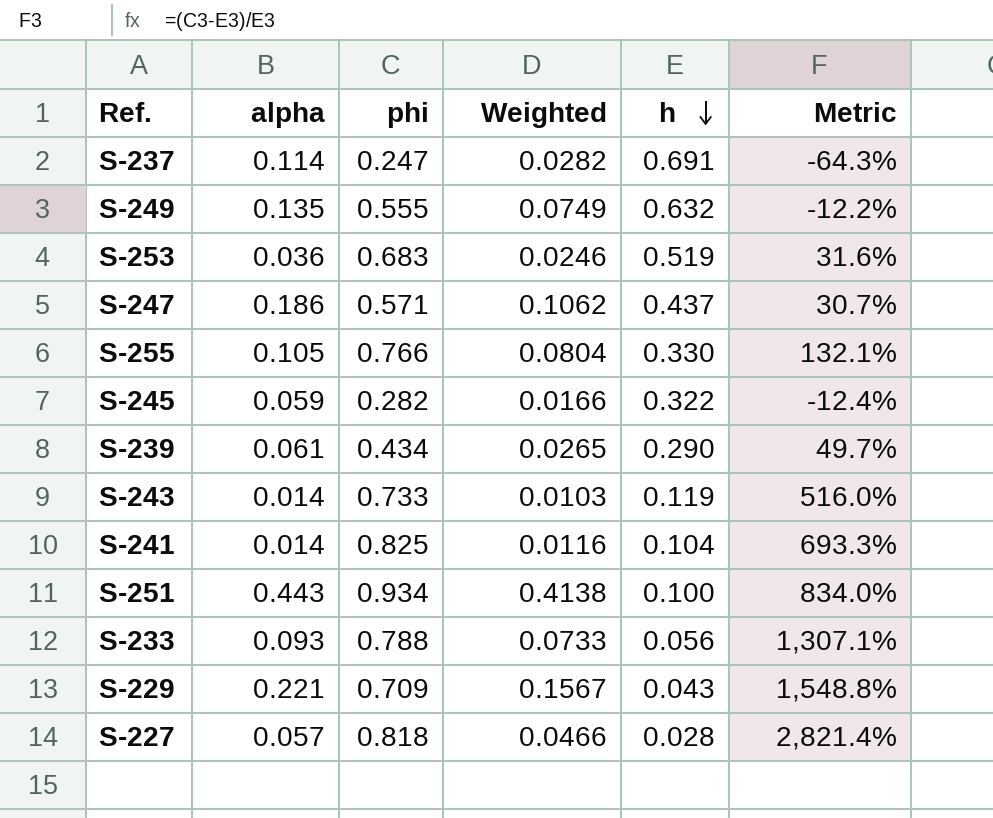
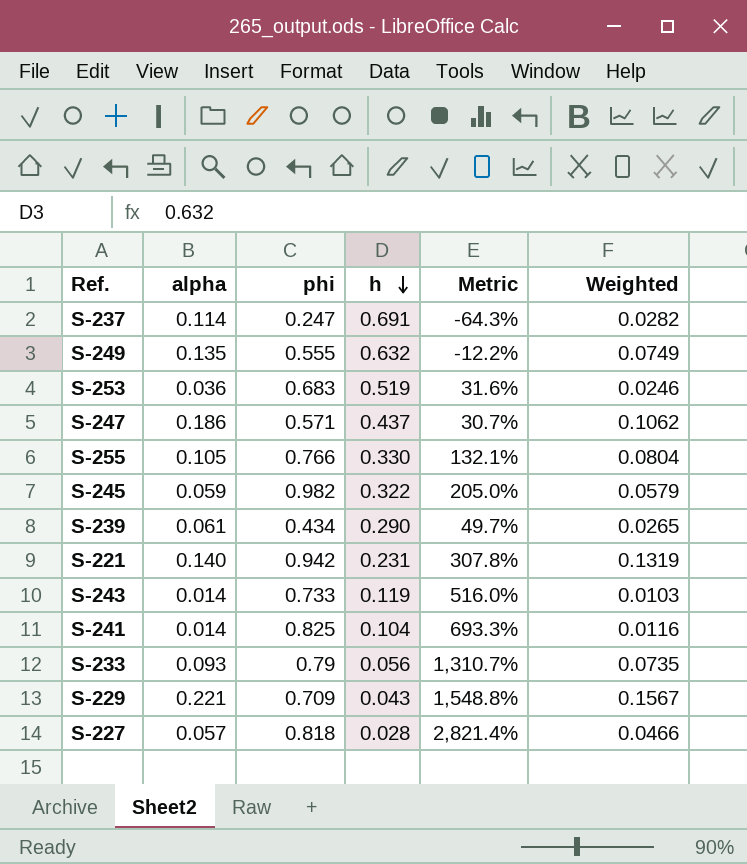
column Weighted | position: 4 -> 6
row S-251: 0.443 | 0.934 | 0.4138 | 0.100 | 834.0% -> none
S-245 | phi: 0.282 -> 0.982
S-245 | Metric: -12.4% -> 205.0%
S-245 | Weighted: 0.0166 -> 0.0579
row S-221: none -> 0.140 | 0.942 | 0.231 | 307.8% | 0.1319
S-233 | phi: 0.788 -> 0.79
S-233 | Metric: 1,307.1% -> 1,310.7%
S-233 | Weighted: 0.0733 -> 0.0735

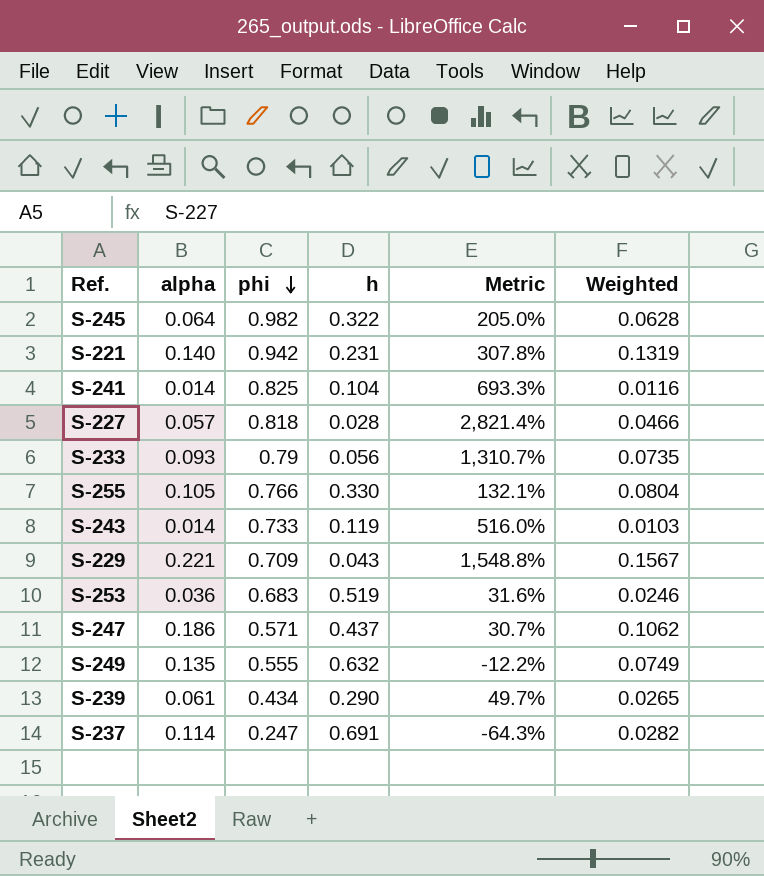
row order: h descending -> phi descending
S-245 | alpha: 0.059 -> 0.064
S-245 | Weighted: 0.0579 -> 0.0628

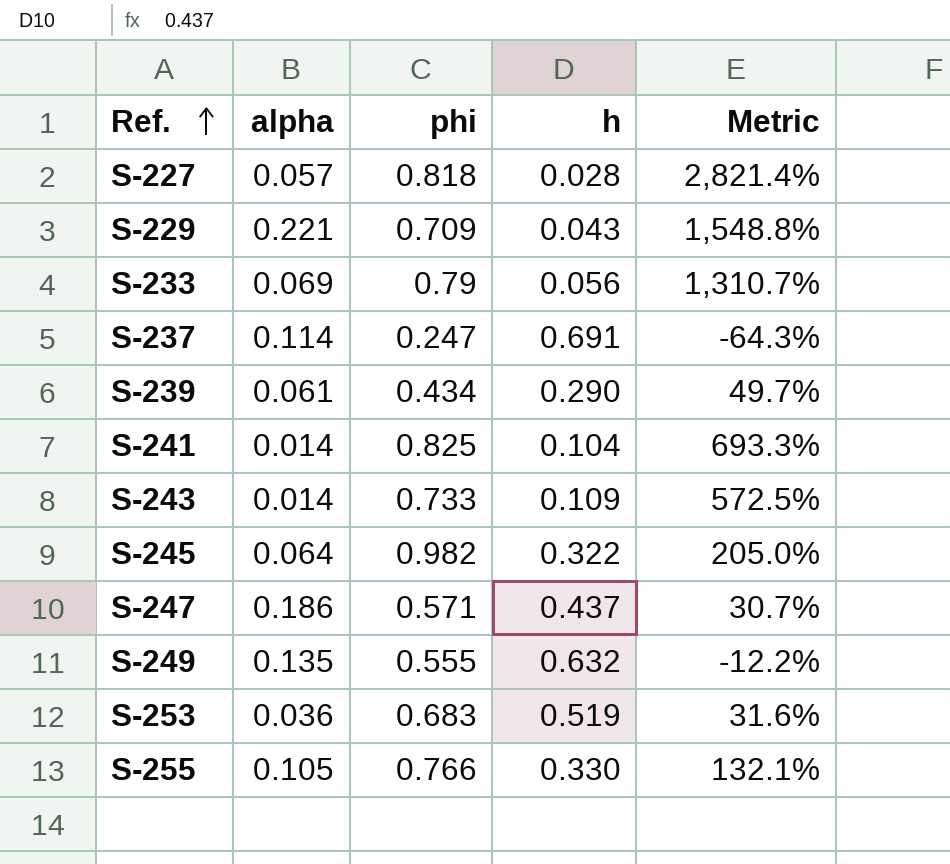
row order: phi descending -> Ref. ascending
column Weighted | formula: [alpha] * [phi] -> none
row S-221: 0.140 | 0.942 | 0.231 | 307.8% | 0.1319 -> none
S-233 | alpha: 0.093 -> 0.069
S-243 | h: 0.119 -> 0.109
S-243 | Metric: 516.0% -> 572.5%

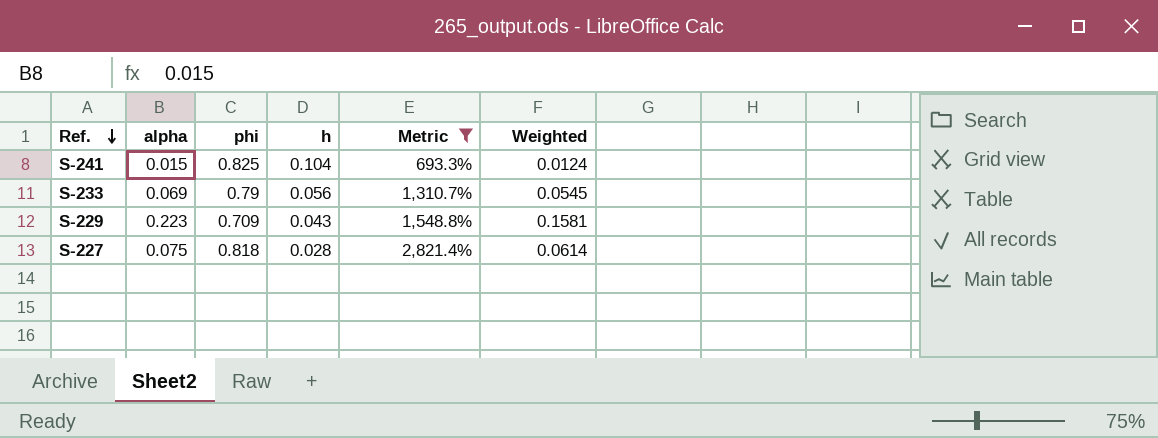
filter: none -> Metric >= 693.3%
row order: Ref. ascending -> Ref. descending
column Weighted | formula: none -> [alpha] * [phi]
S-241 | alpha: 0.014 -> 0.015
S-229 | alpha: 0.221 -> 0.223
S-227 | alpha: 0.057 -> 0.075

